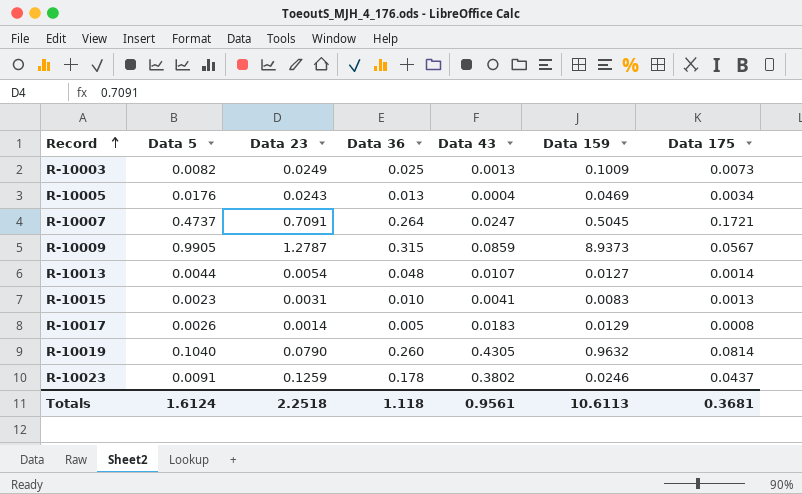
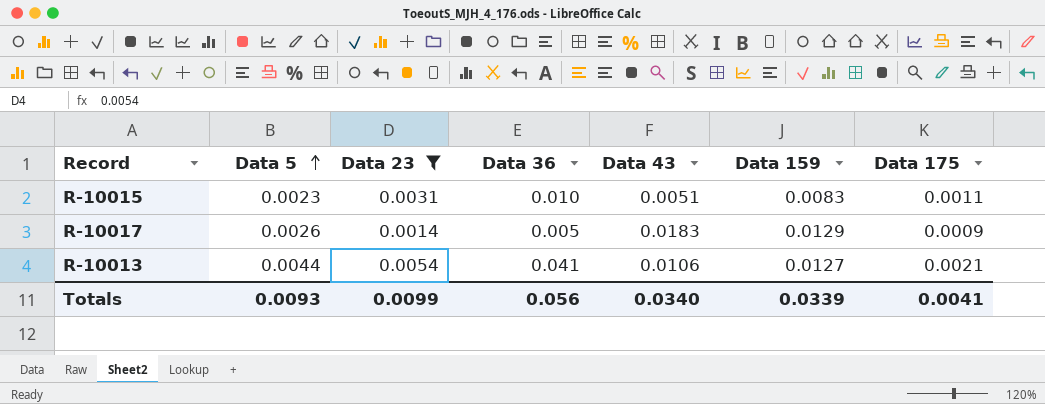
filter: none -> Data 23 <= 0.0054
row order: Record ascending -> Data 5 ascending
R-10015 | Data 43: 0.0041 -> 0.0051
R-10015 | Data 175: 0.0013 -> 0.0011
R-10017 | Data 175: 0.0008 -> 0.0009
R-10013 | Data 36: 0.048 -> 0.041
R-10013 | Data 43: 0.0107 -> 0.0106
R-10013 | Data 175: 0.0014 -> 0.0021
Totals | Data 5: 1.6124 -> 0.0093
Totals | Data 23: 2.2518 -> 0.0099
Totals | Data 36: 1.118 -> 0.056
Totals | Data 43: 0.9561 -> 0.0340
Totals | Data 159: 10.6113 -> 0.0339
Totals | Data 175: 0.3681 -> 0.0041

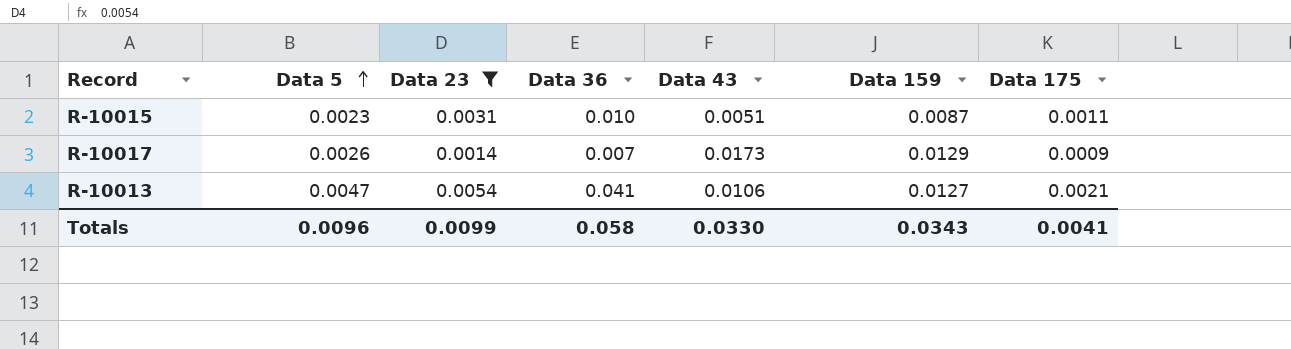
R-10015 | Data 159: 0.0083 -> 0.0087
R-10017 | Data 36: 0.005 -> 0.007
R-10017 | Data 43: 0.0183 -> 0.0173
R-10013 | Data 5: 0.0044 -> 0.0047
Totals | Data 5: 0.0093 -> 0.0096
Totals | Data 36: 0.056 -> 0.058
Totals | Data 43: 0.0340 -> 0.0330
Totals | Data 159: 0.0339 -> 0.0343

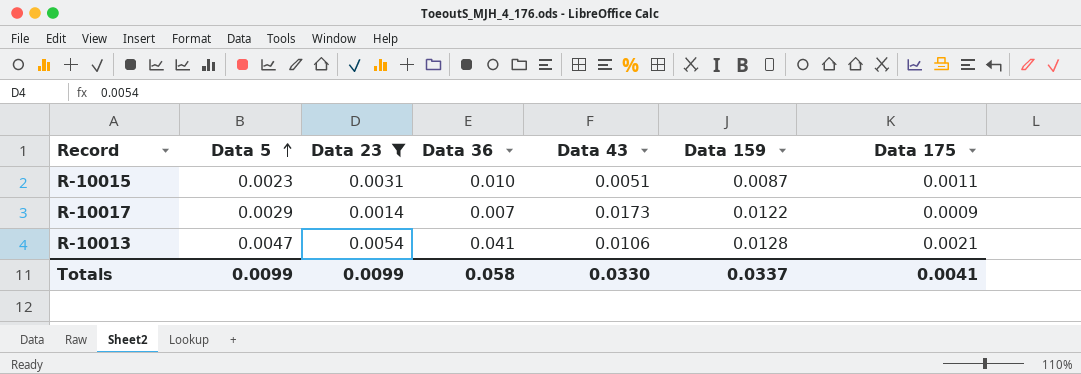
R-10017 | Data 5: 0.0026 -> 0.0029
R-10017 | Data 159: 0.0129 -> 0.0122
R-10013 | Data 159: 0.0127 -> 0.0128
Totals | Data 5: 0.0096 -> 0.0099
Totals | Data 159: 0.0343 -> 0.0337

